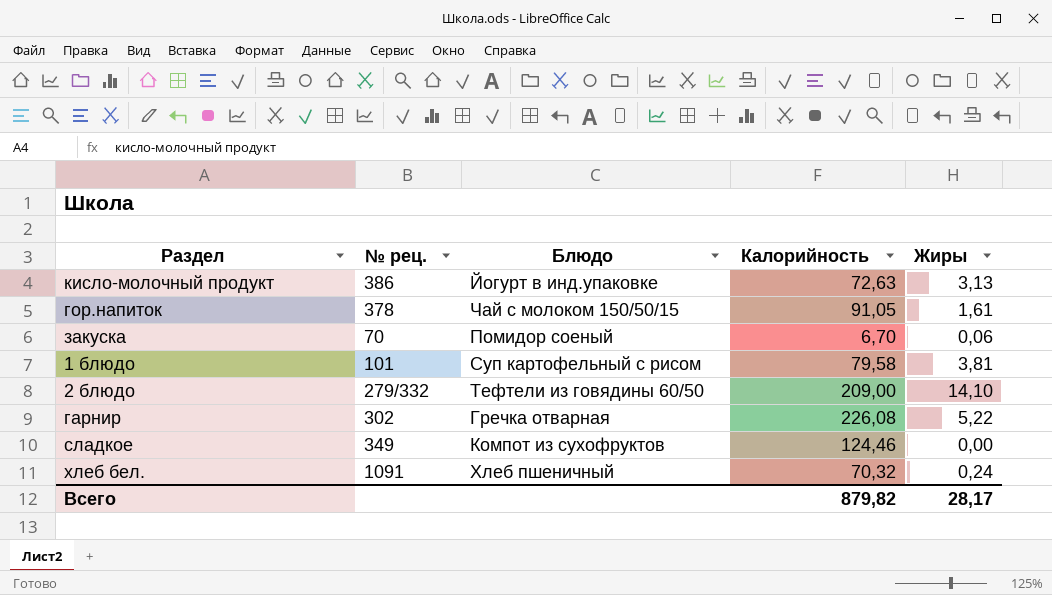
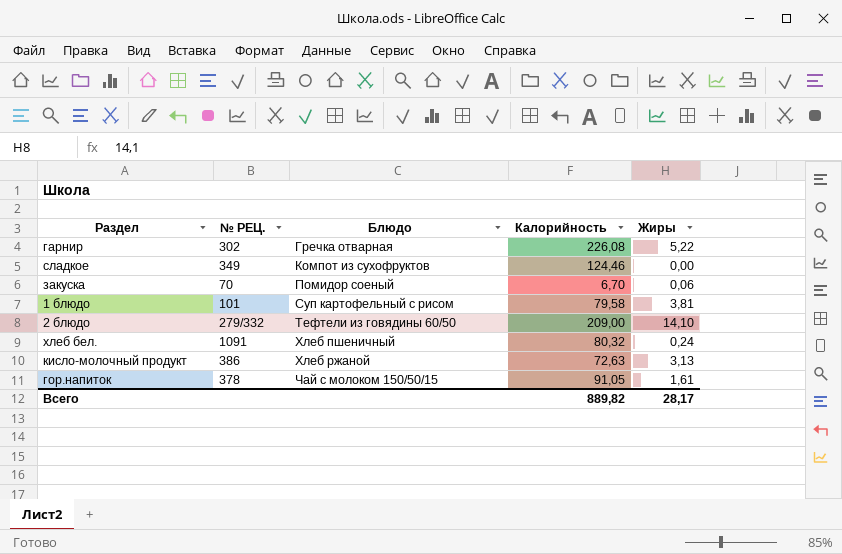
row order: none -> Блюдо ascending
column name: № рец. -> № РЕЦ.
хлеб бел. | Калорийность: 70,32 -> 80,32
кисло-молочный продукт | Блюдо: Йогурт в инд.упаковке -> Хлеб ржаной
Всего | Калорийность: 879,82 -> 889,82

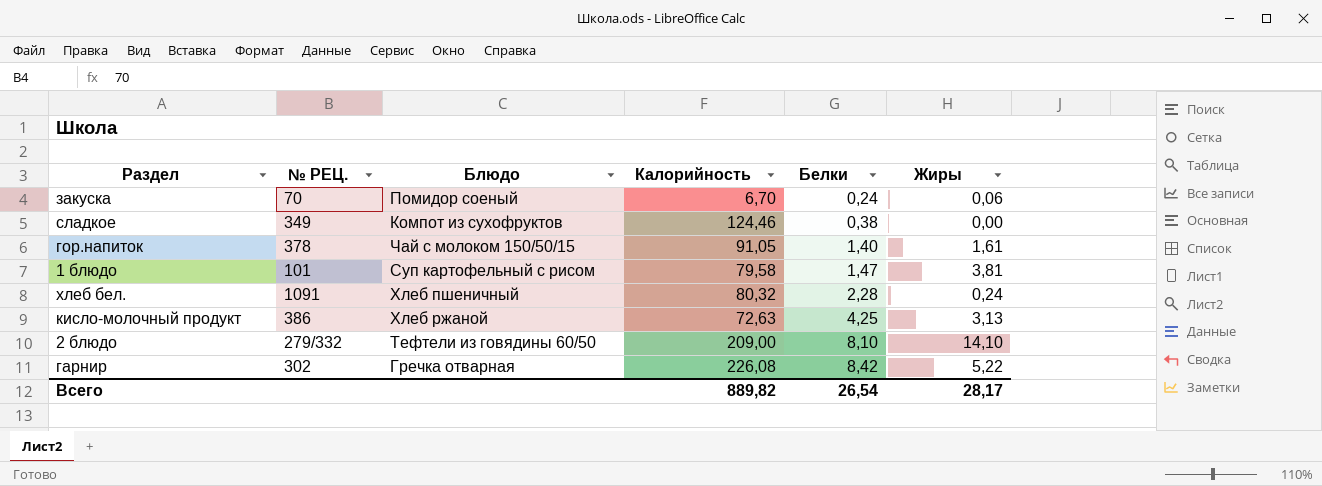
row order: Блюдо ascending -> Белки ascending
column Белки | position: none -> 5

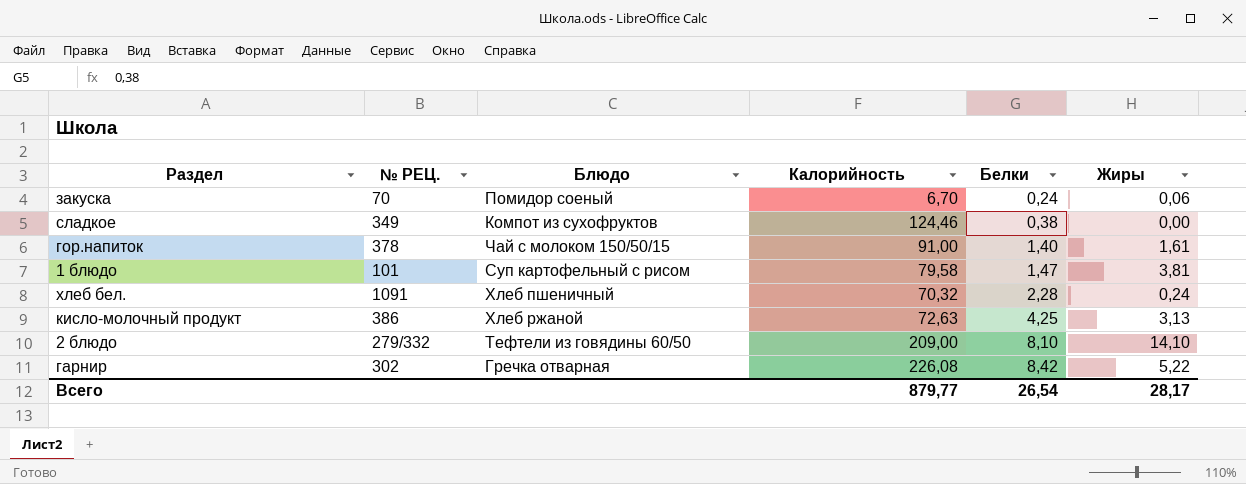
гор.напиток | Калорийность: 91,05 -> 91,00
хлеб бел. | Калорийность: 80,32 -> 70,32
Всего | Калорийность: 889,82 -> 879,77

